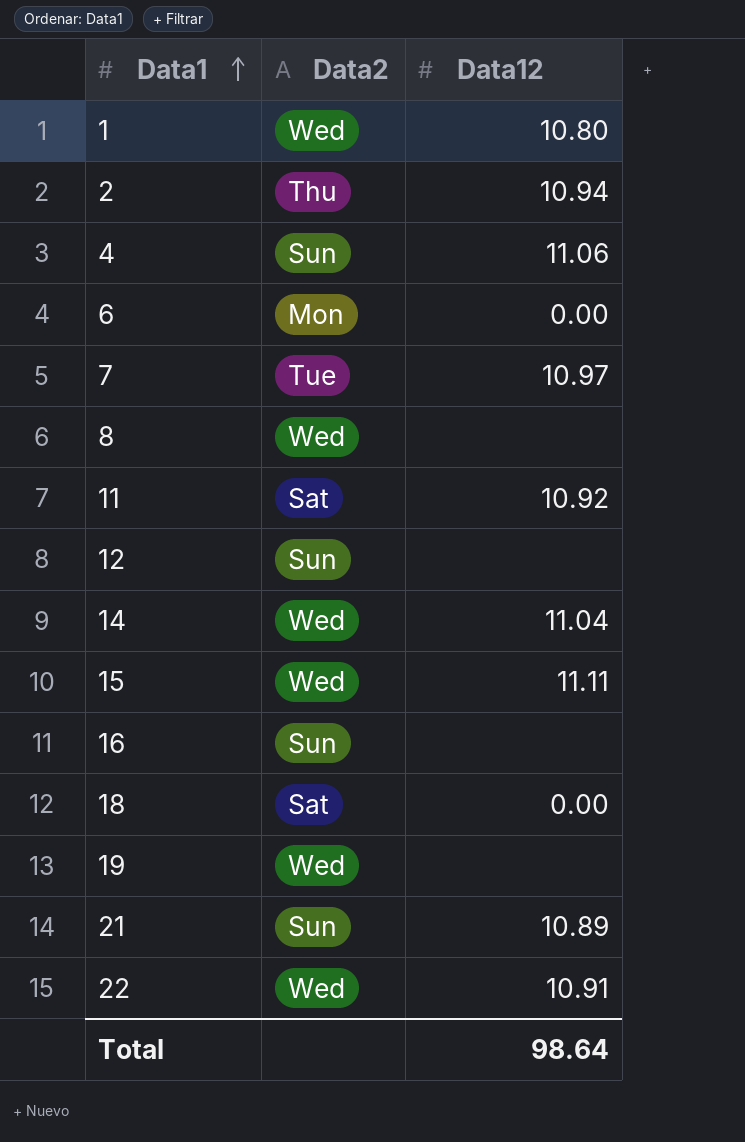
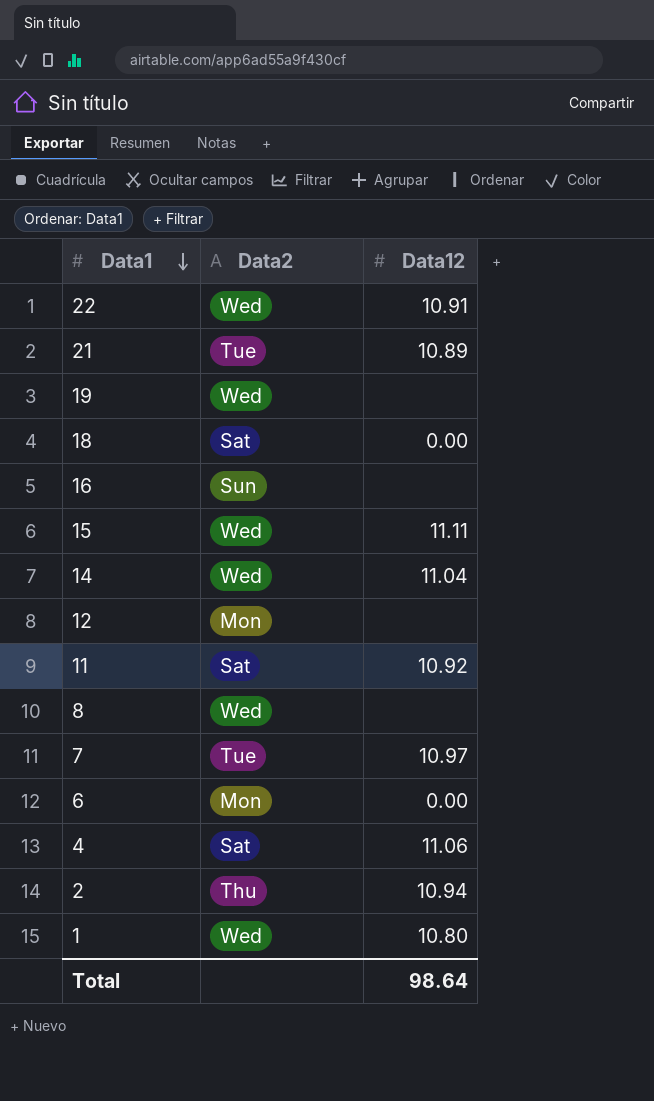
row order: Data1 ascending -> Data1 descending
21 | Data2: Sun -> Tue
12 | Data2: Sun -> Mon
4 | Data2: Sun -> Sat

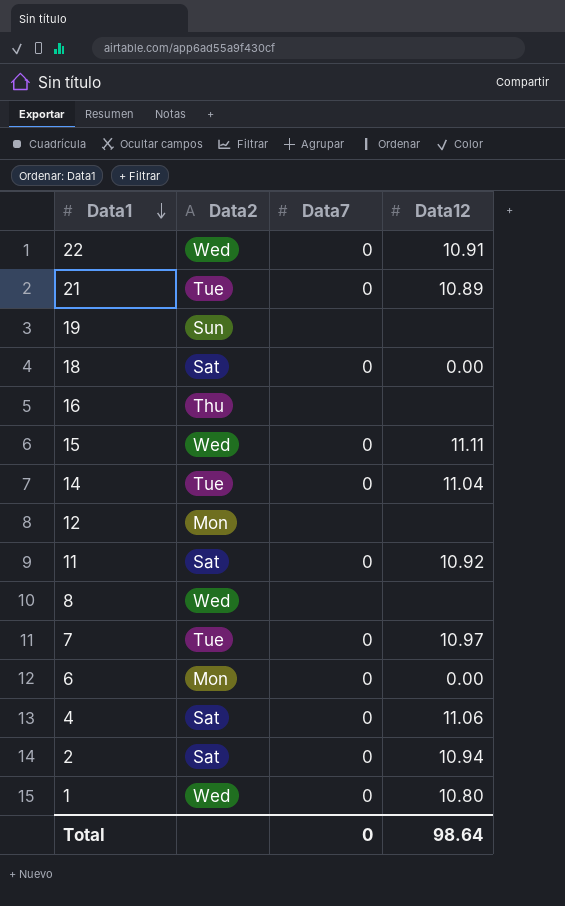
column Data7 | position: none -> 3
19 | Data2: Wed -> Sun
16 | Data2: Sun -> Thu
14 | Data2: Wed -> Tue
2 | Data2: Thu -> Sat

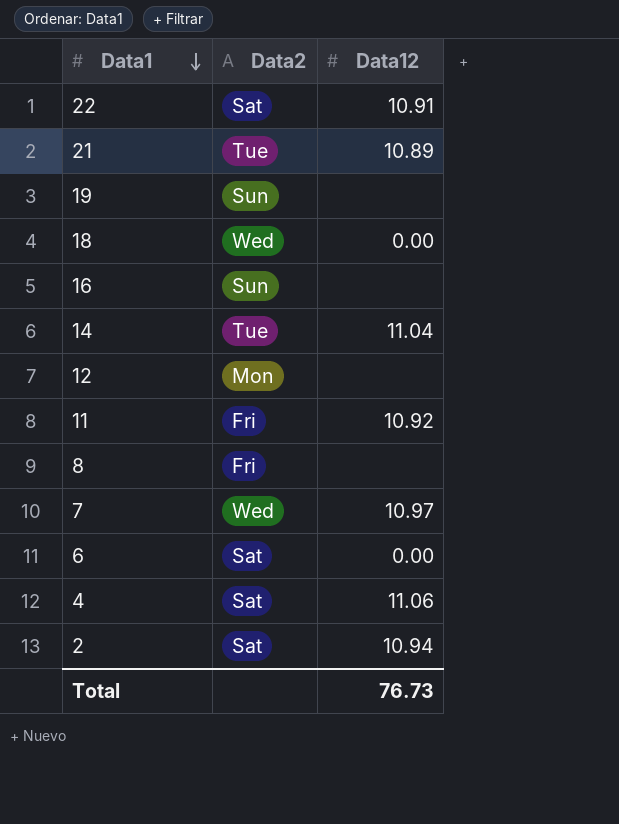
column Data7 | position: 3 -> none
row 15: Wed | 0 | 11.11 -> none
row 1: Wed | 0 | 10.80 -> none
22 | Data2: Wed -> Sat
18 | Data2: Sat -> Wed
16 | Data2: Thu -> Sun
11 | Data2: Sat -> Fri
8 | Data2: Wed -> Fri
7 | Data2: Tue -> Wed
6 | Data2: Mon -> Sat
Total | Data12: 98.64 -> 76.73

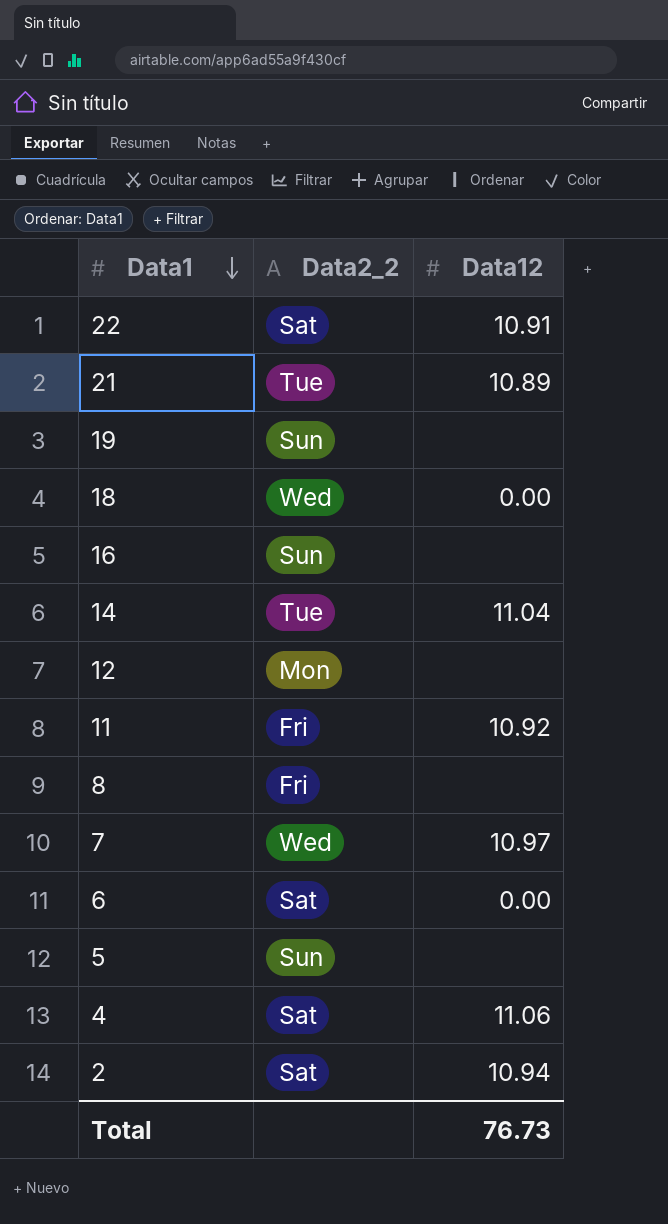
column name: Data2 -> Data2_2
row 5: none -> Sun | none

